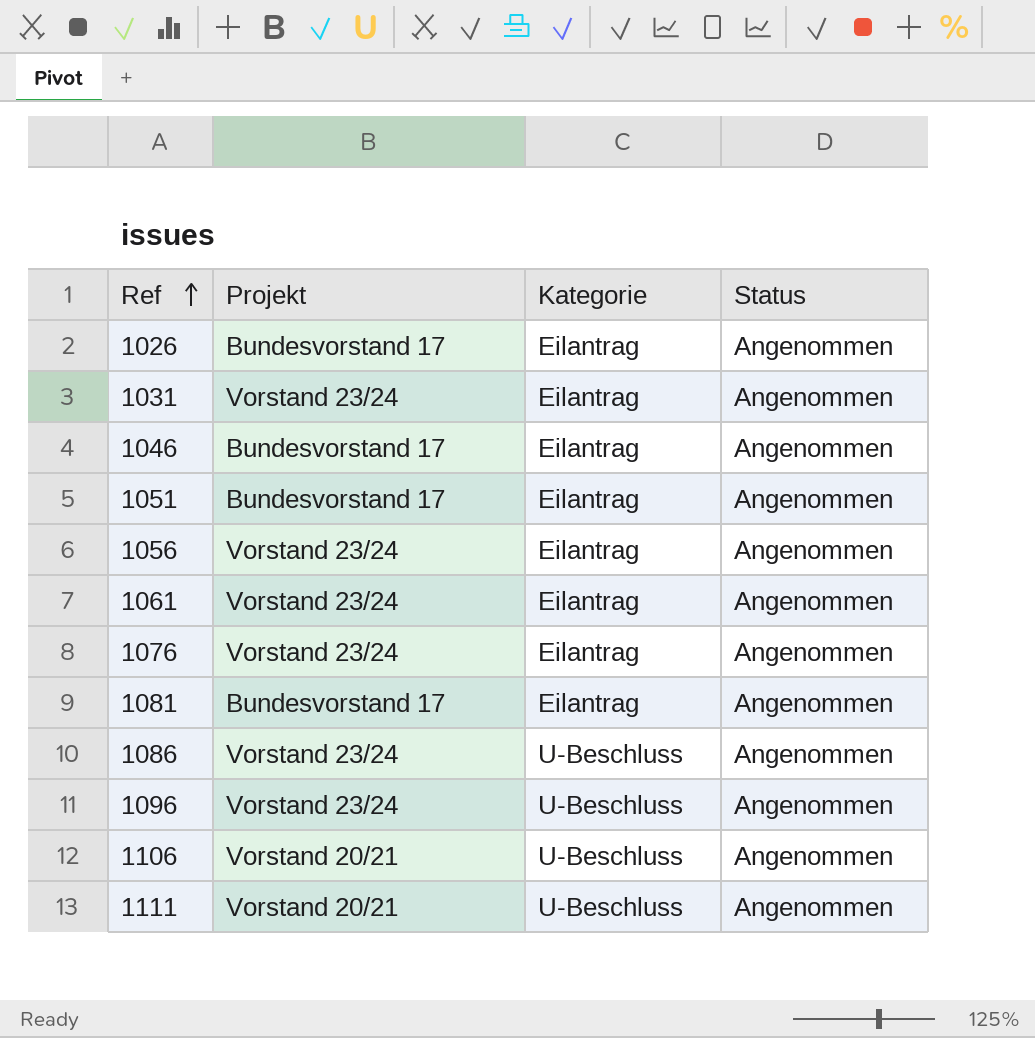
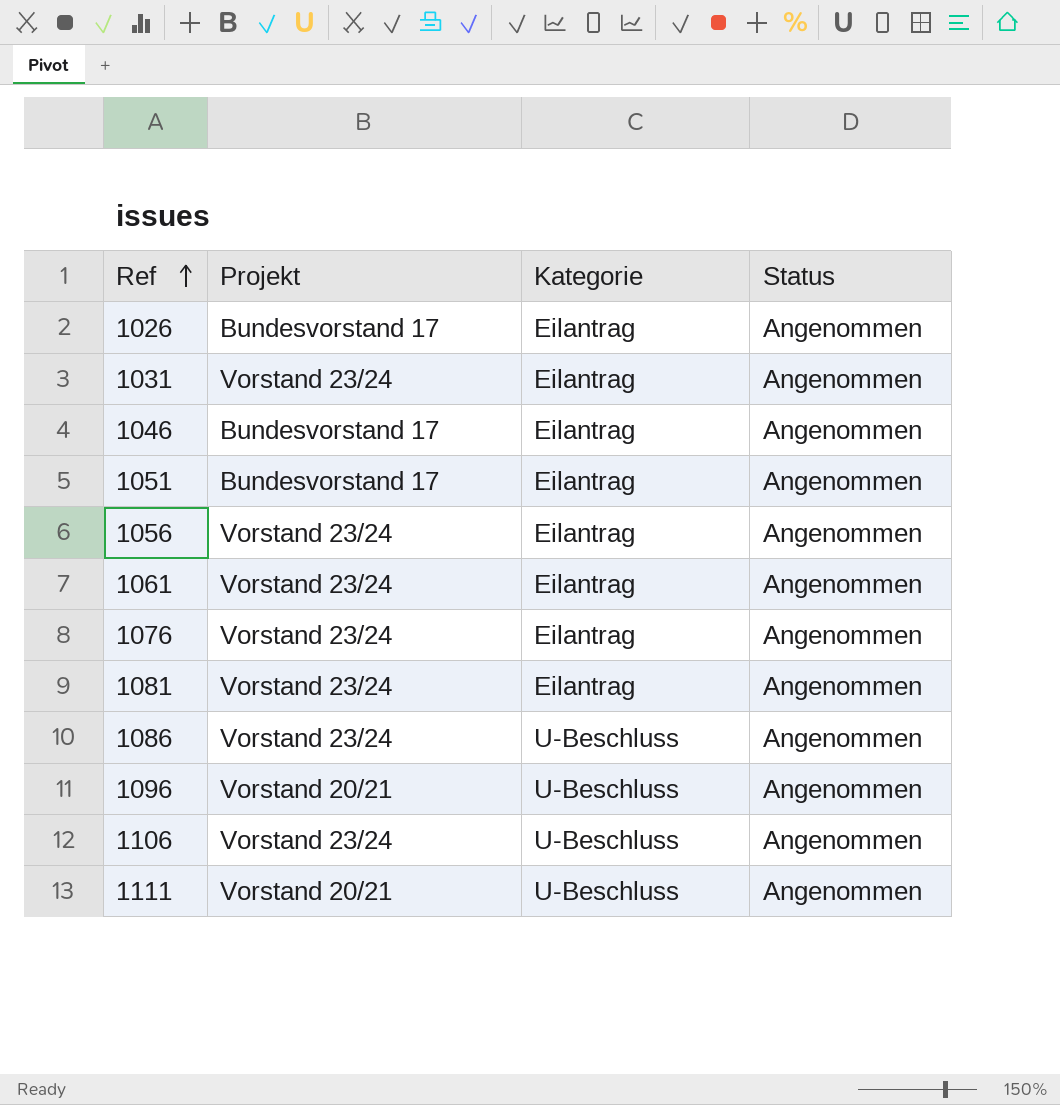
1081 | Projekt: Bundesvorstand 17 -> Vorstand 23/24
1096 | Projekt: Vorstand 23/24 -> Vorstand 20/21
1106 | Projekt: Vorstand 20/21 -> Vorstand 23/24

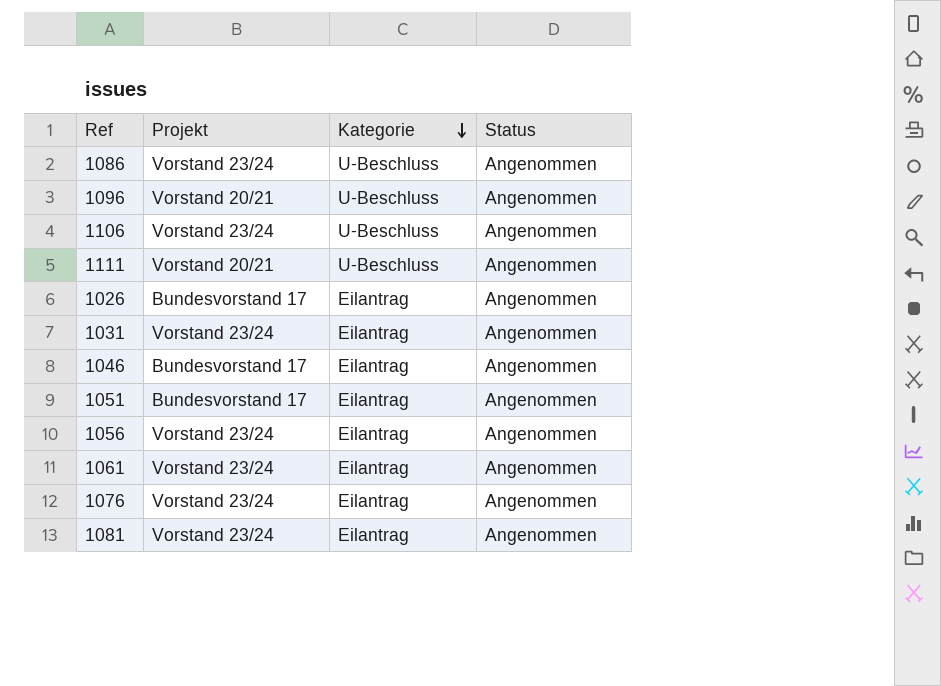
row order: Ref ascending -> Kategorie descending

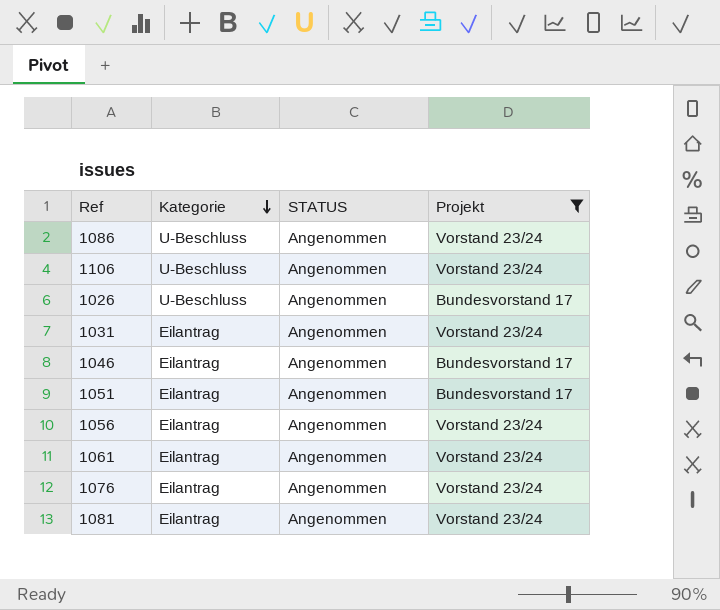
filter: none -> Projekt != Vorstand 20/21
column name: Status -> STATUS
column Projekt | position: 2 -> 4
1026 | Kategorie: Eilantrag -> U-Beschluss

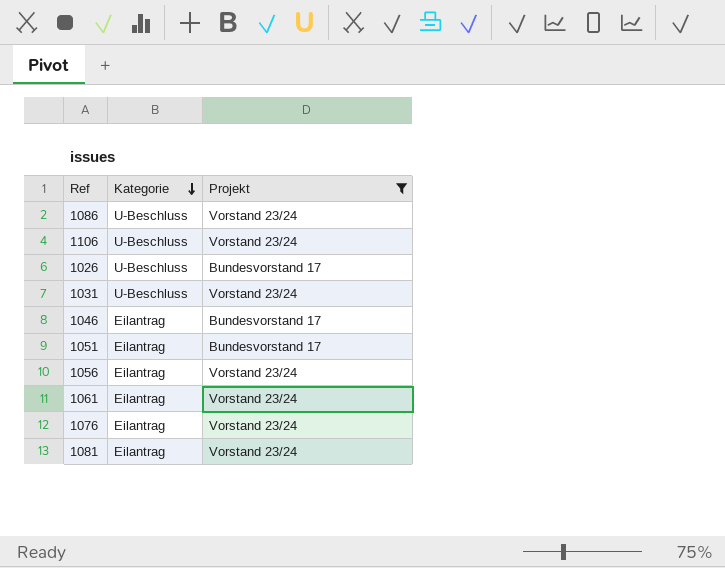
column STATUS | position: 3 -> none
1031 | Kategorie: Eilantrag -> U-Beschluss

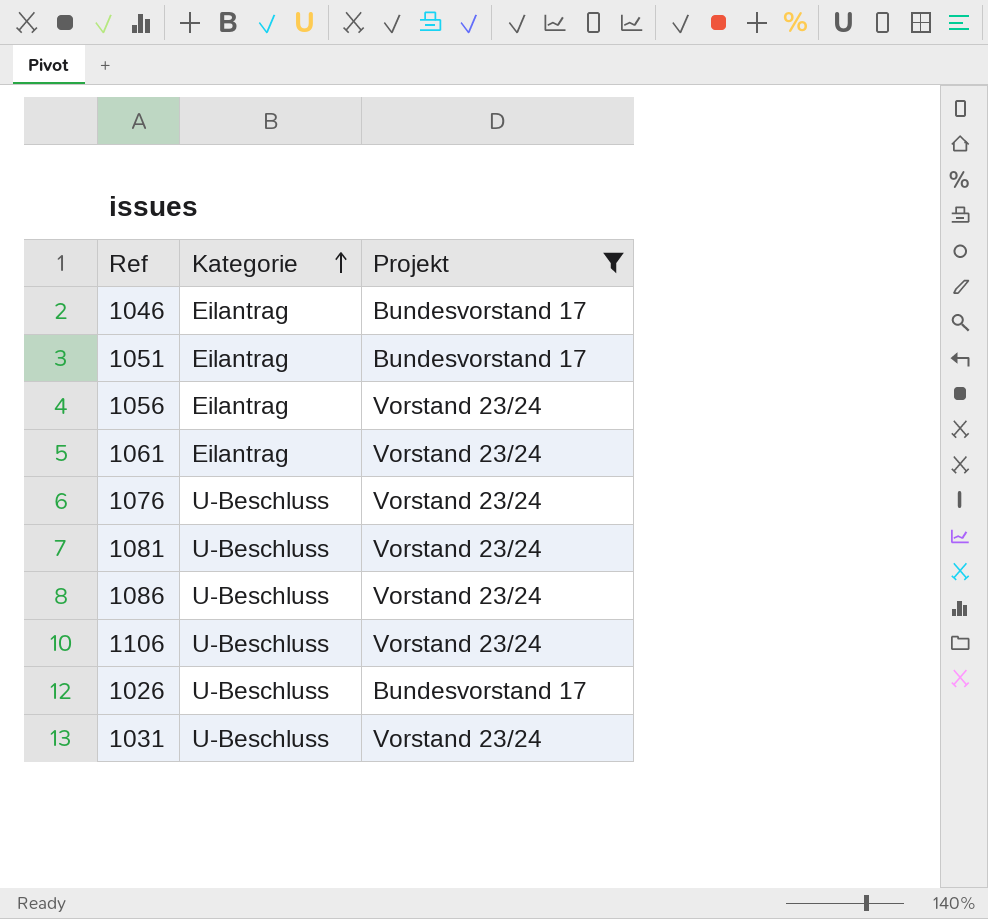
row order: Kategorie descending -> Kategorie ascending
1076 | Kategorie: Eilantrag -> U-Beschluss
1081 | Kategorie: Eilantrag -> U-Beschluss

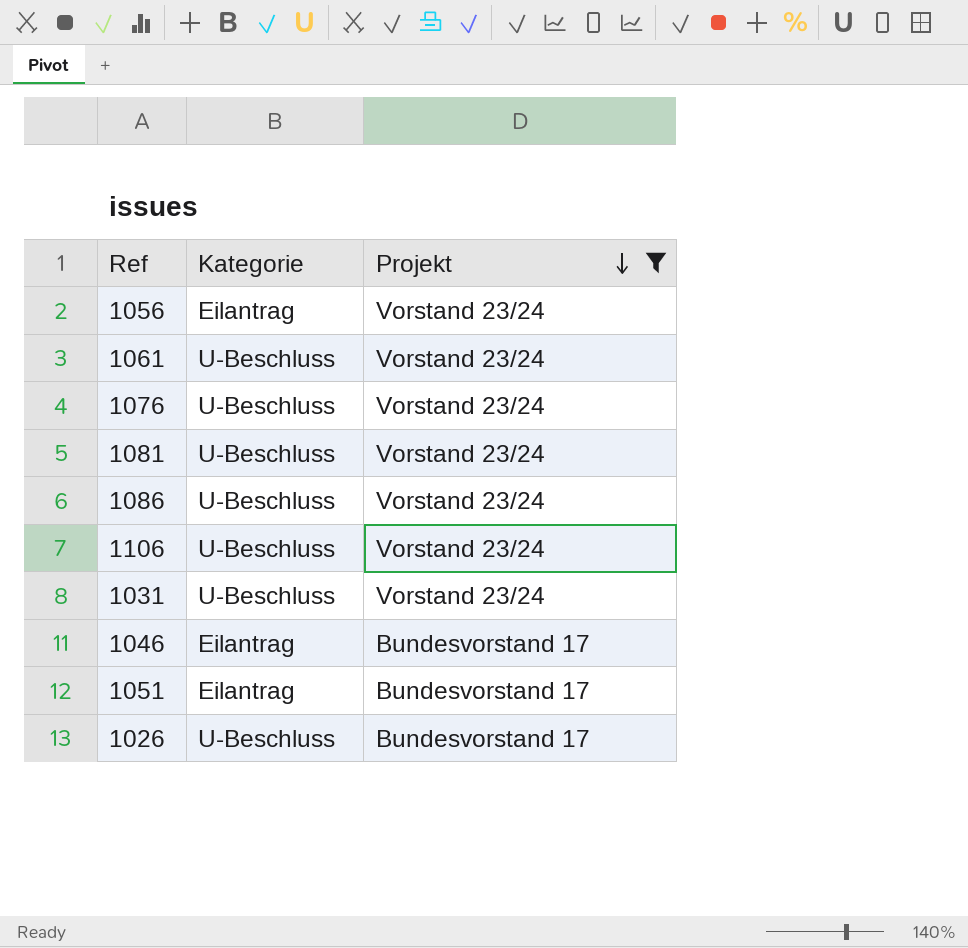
row order: Kategorie ascending -> Projekt descending
1061 | Kategorie: Eilantrag -> U-Beschluss

